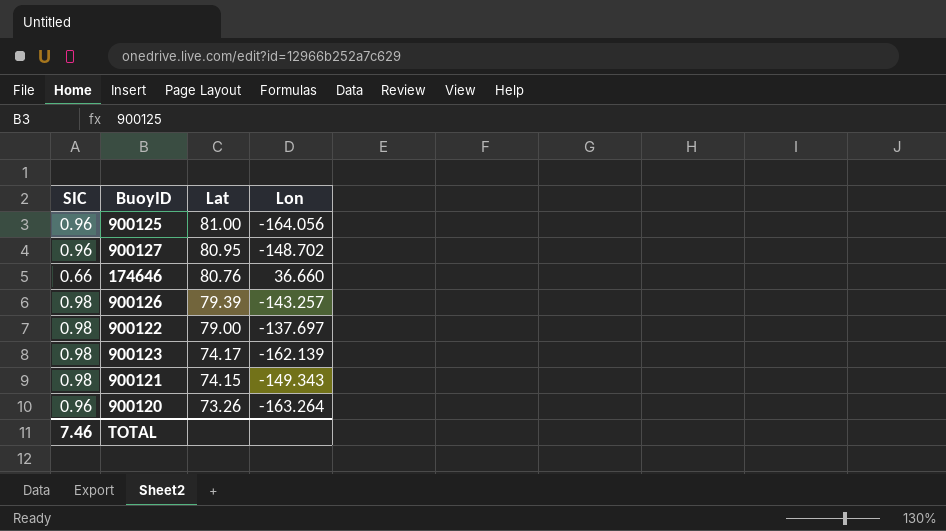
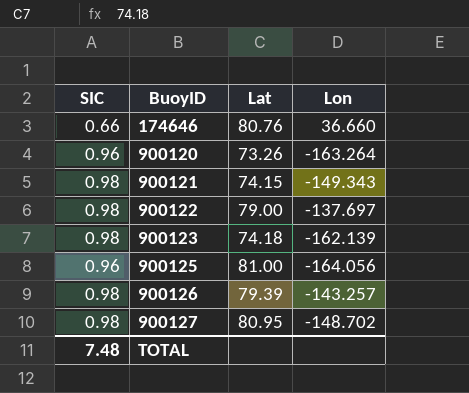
row order: Lat descending -> BuoyID ascending
900123 | Lat: 74.17 -> 74.18
900127 | SIC: 0.96 -> 0.98
TOTAL | SIC: 7.46 -> 7.48

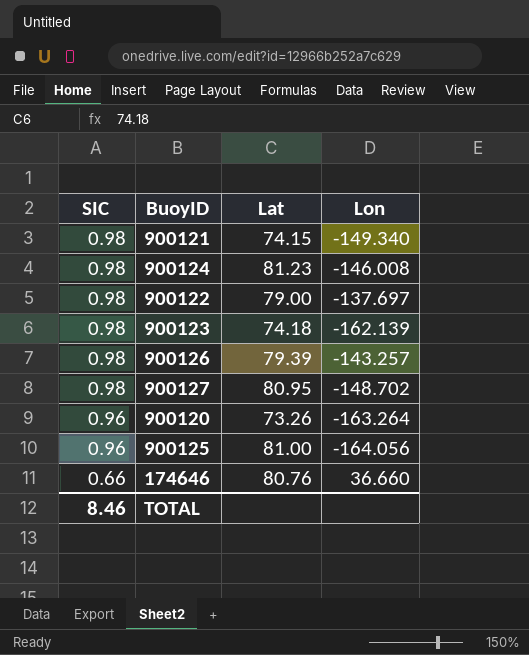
row order: BuoyID ascending -> SIC descending
900121 | Lon: -149.343 -> -149.340
row 900124: none -> 0.98 | 81.23 | -146.008
TOTAL | SIC: 7.48 -> 8.46

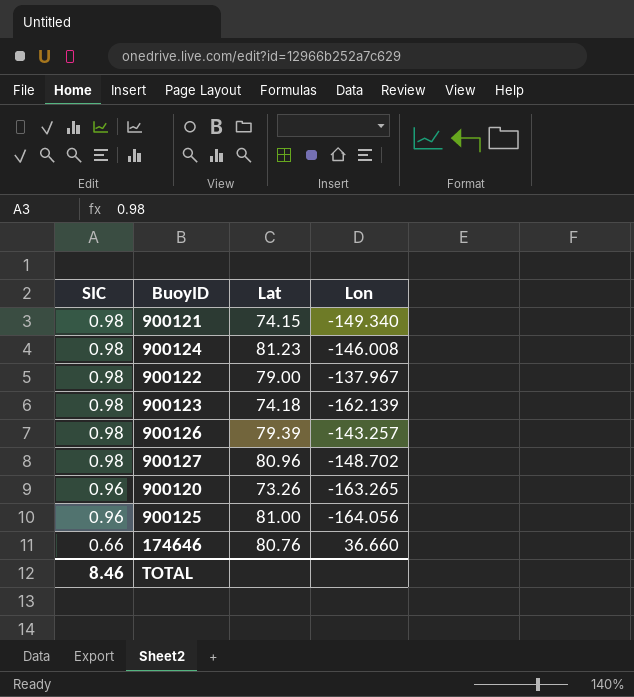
900122 | Lon: -137.697 -> -137.967
900127 | Lat: 80.95 -> 80.96
900120 | Lon: -163.264 -> -163.265

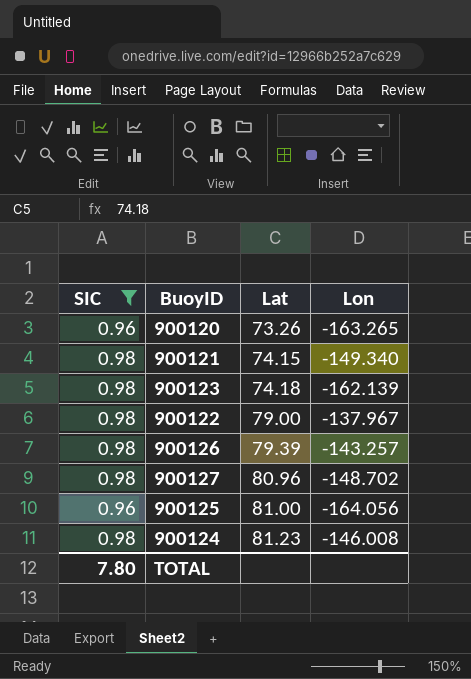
filter: none -> SIC != 0.66
row order: SIC descending -> Lat ascending
TOTAL | SIC: 8.46 -> 7.80

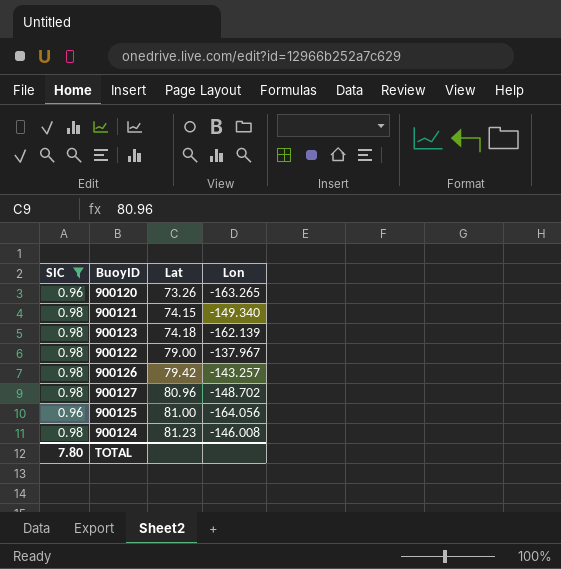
900126 | Lat: 79.39 -> 79.42

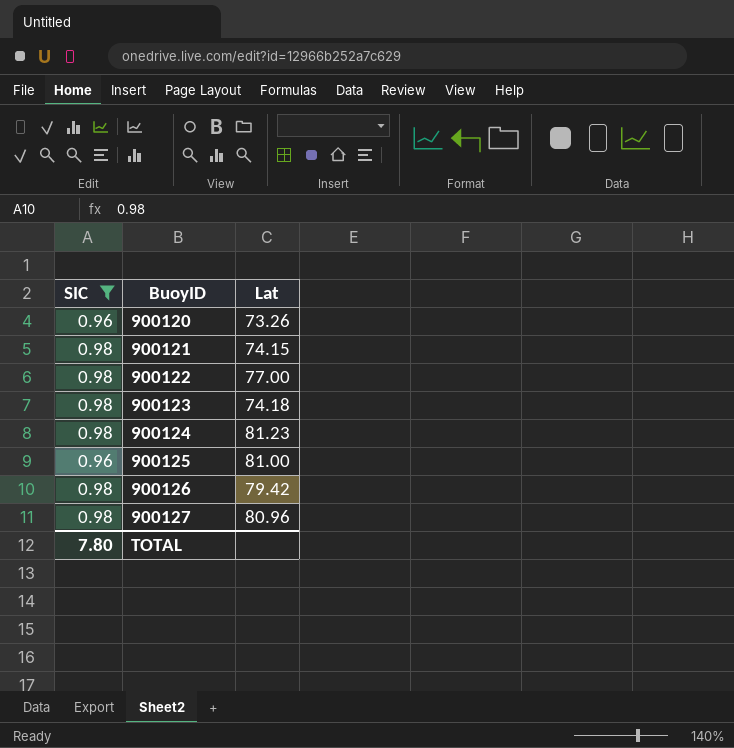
row order: Lat ascending -> BuoyID ascending
column Lon | position: 4 -> none
900122 | Lat: 79.00 -> 77.00

